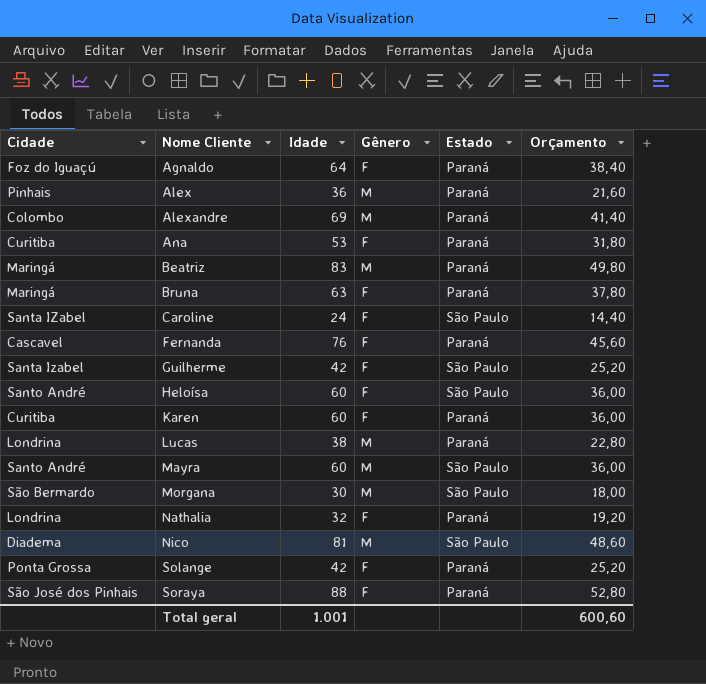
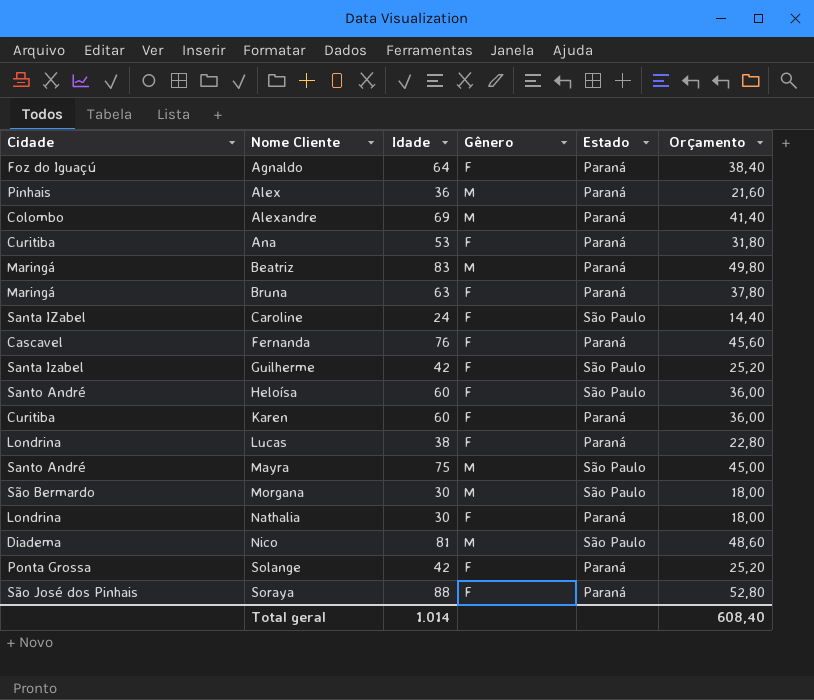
Lucas | Gênero: M -> F
Mayra | Idade: 60 -> 75
Mayra | Orçamento: 36,00 -> 45,00
Nathalia | Idade: 32 -> 30
Nathalia | Orçamento: 19,20 -> 18,00
Total geral | Idade: 1.001 -> 1.014
Total geral | Orçamento: 600,60 -> 608,40

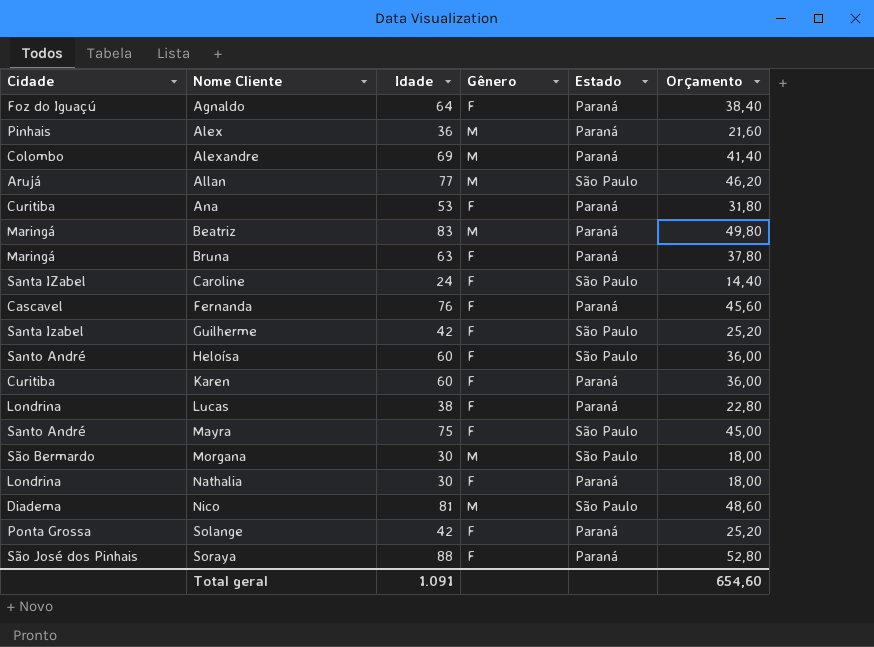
row Allan: none -> Arujá | 77 | M | São Paulo | 46,20
Mayra | Gênero: M -> F
Total geral | Idade: 1.014 -> 1.091
Total geral | Orçamento: 608,40 -> 654,60

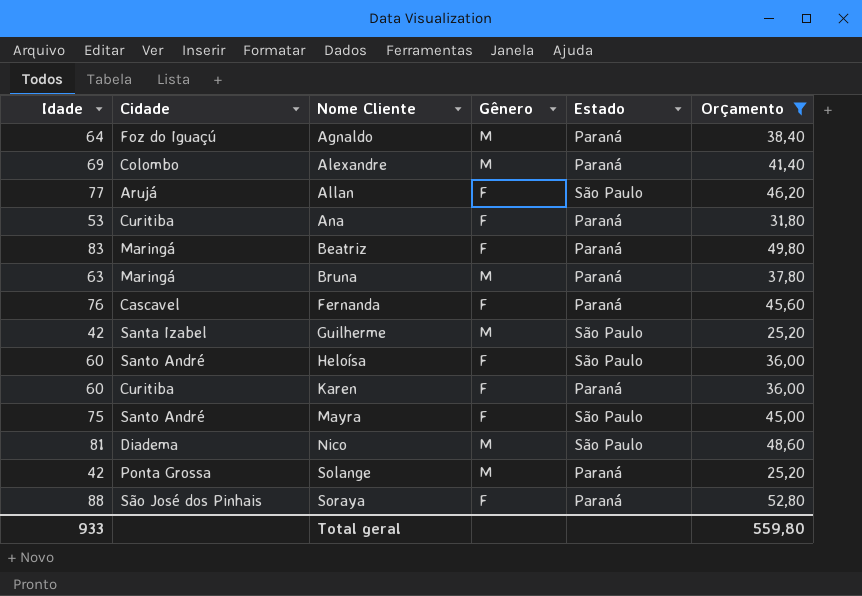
filter: none -> Orçamento >= 25,20
column Idade | position: 3 -> 1
Agnaldo | Gênero: F -> M
Allan | Gênero: M -> F
Beatriz | Gênero: M -> F
Bruna | Gênero: F -> M
Guilherme | Gênero: F -> M
Solange | Gênero: F -> M
Total geral | Idade: 1.091 -> 933
Total geral | Orçamento: 654,60 -> 559,80

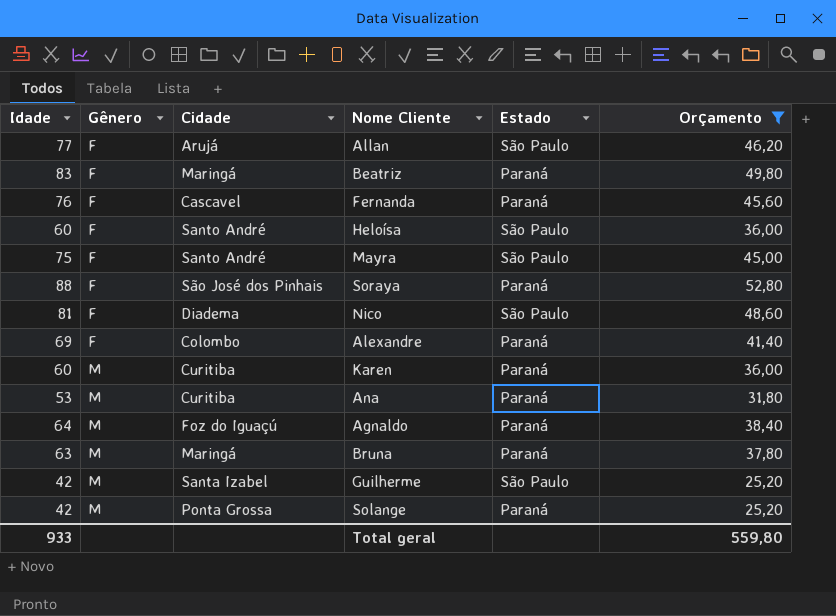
row order: Nome Cliente ascending -> Gênero ascending
column Gênero | position: 4 -> 2
Nico | Gênero: M -> F
Alexandre | Gênero: M -> F
Karen | Gênero: F -> M
Ana | Gênero: F -> M

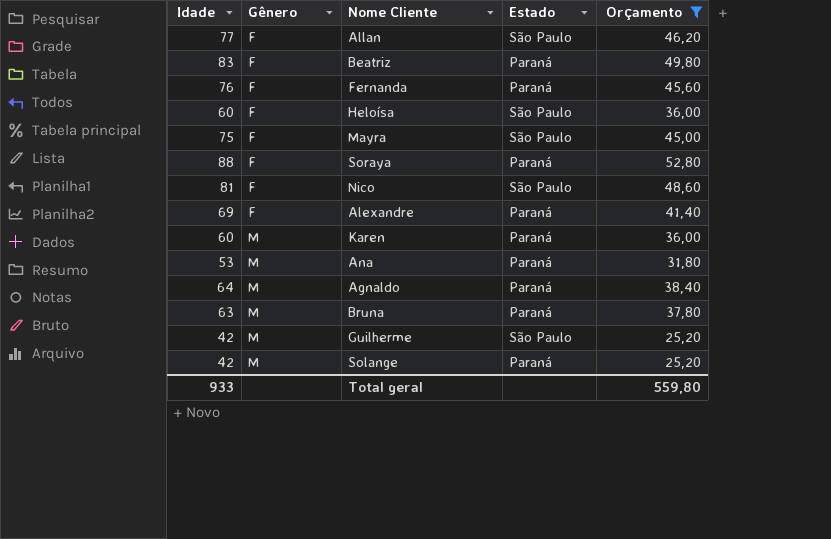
column Cidade | position: 3 -> none

